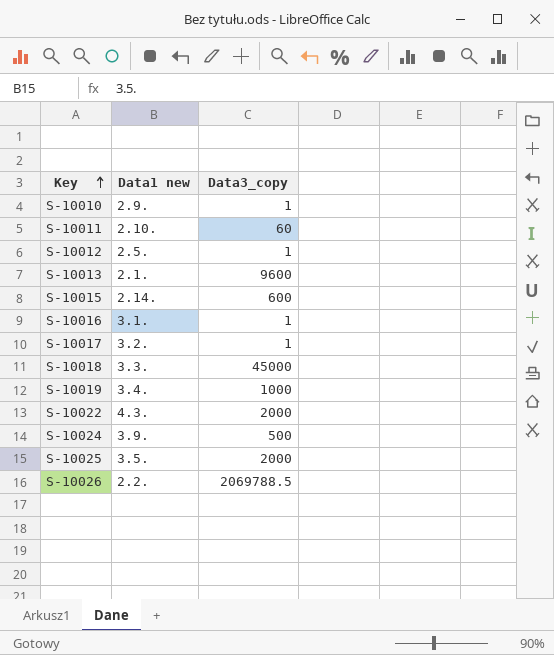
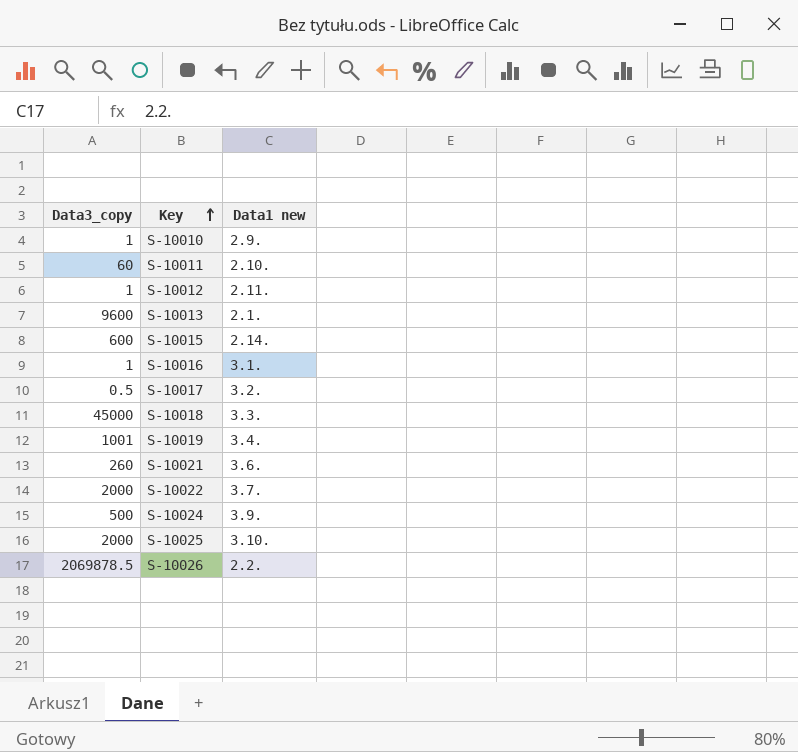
column Data3_copy | position: 3 -> 1
S-10012 | Data1 new: 2.5. -> 2.11.
S-10017 | Data3_copy: 1 -> 0.5
S-10019 | Data3_copy: 1000 -> 1001
row S-10021: none -> 260 | 3.6.
S-10022 | Data1 new: 4.3. -> 3.7.
S-10025 | Data1 new: 3.5. -> 3.10.
S-10026 | Data3_copy: 2069788.5 -> 2069878.5

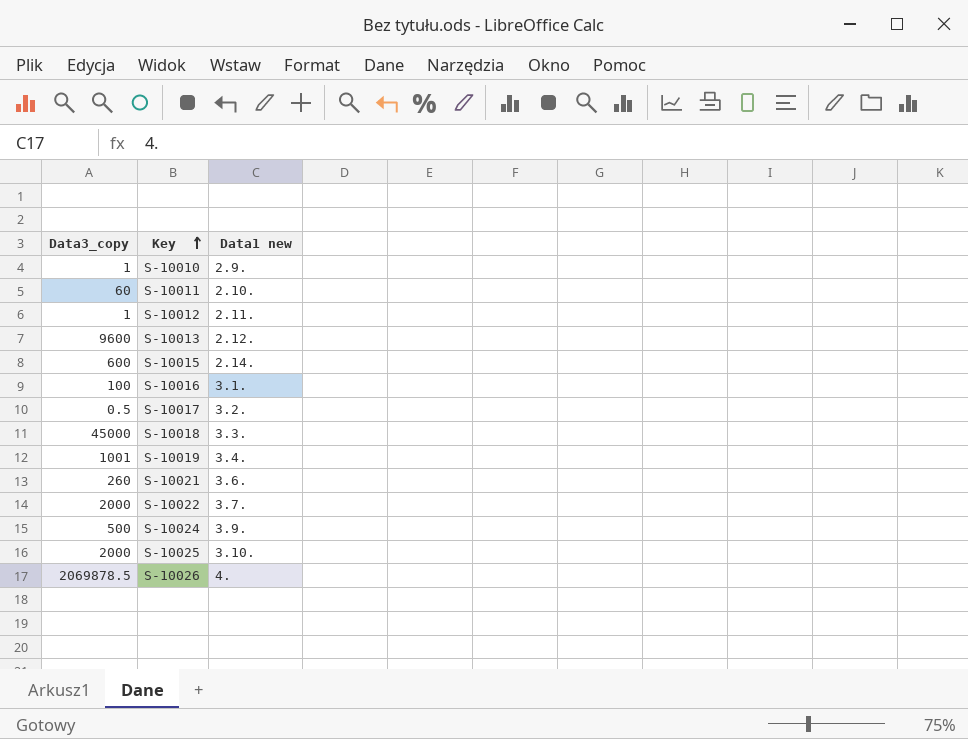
S-10013 | Data1 new: 2.1. -> 2.12.
S-10016 | Data3_copy: 1 -> 100
S-10026 | Data1 new: 2.2. -> 4.

